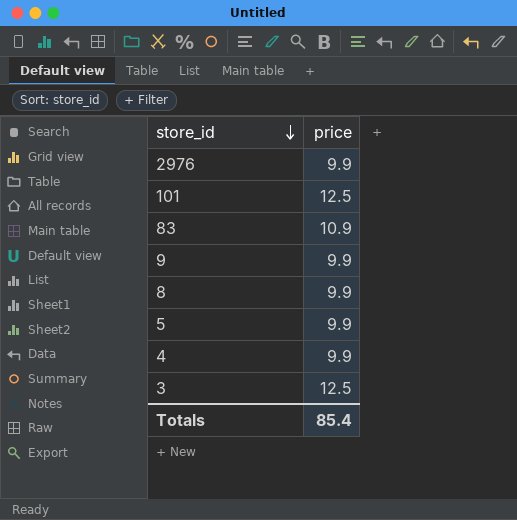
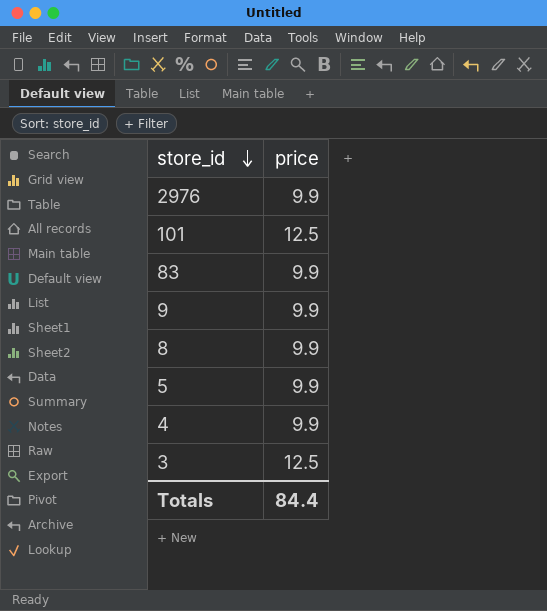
83 | price: 10.9 -> 9.9
Totals | price: 85.4 -> 84.4

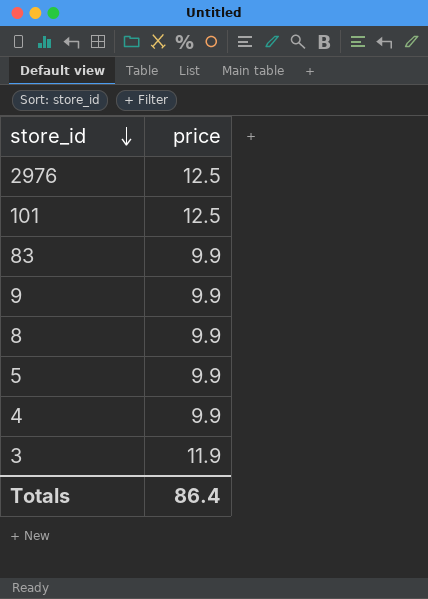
2976 | price: 9.9 -> 12.5
3 | price: 12.5 -> 11.9
Totals | price: 84.4 -> 86.4

